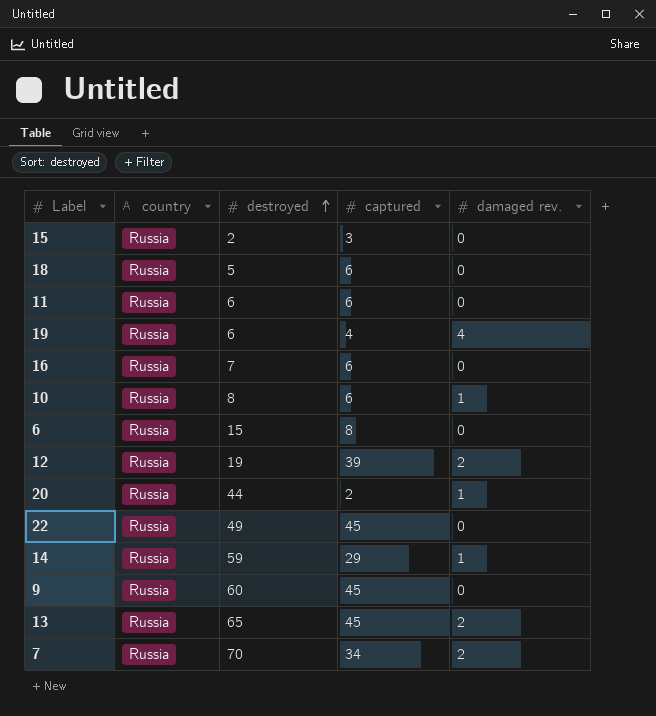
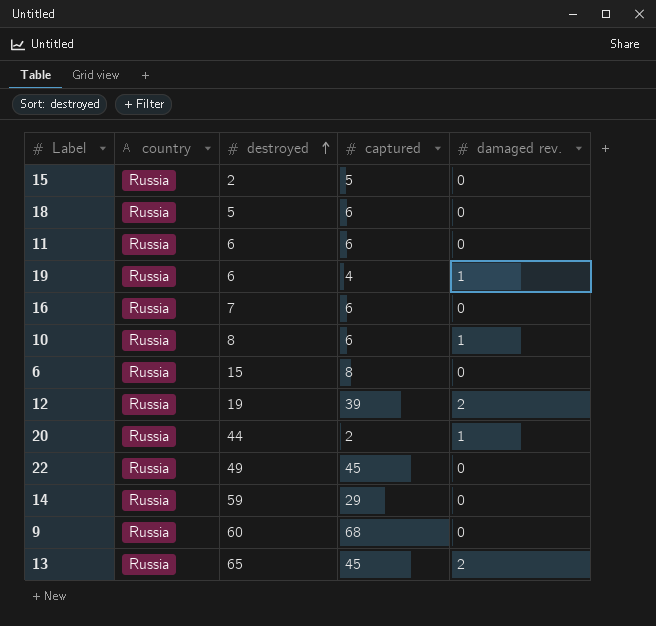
row 7: Russia | 70 | 34 | 2 -> none
15 | captured: 3 -> 5
19 | damaged rev.: 4 -> 1
14 | damaged rev.: 1 -> 0
9 | captured: 45 -> 68

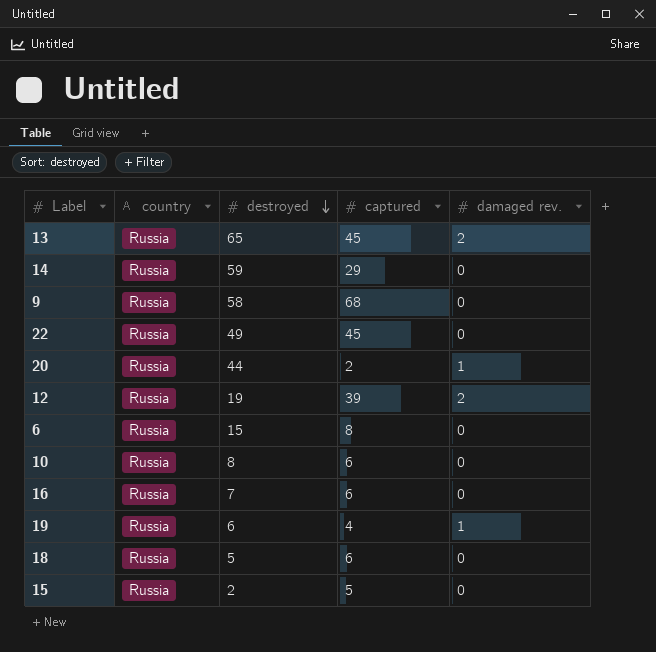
row order: destroyed ascending -> destroyed descending
row 11: Russia | 6 | 6 | 0 -> none
9 | destroyed: 60 -> 58
10 | damaged rev.: 1 -> 0

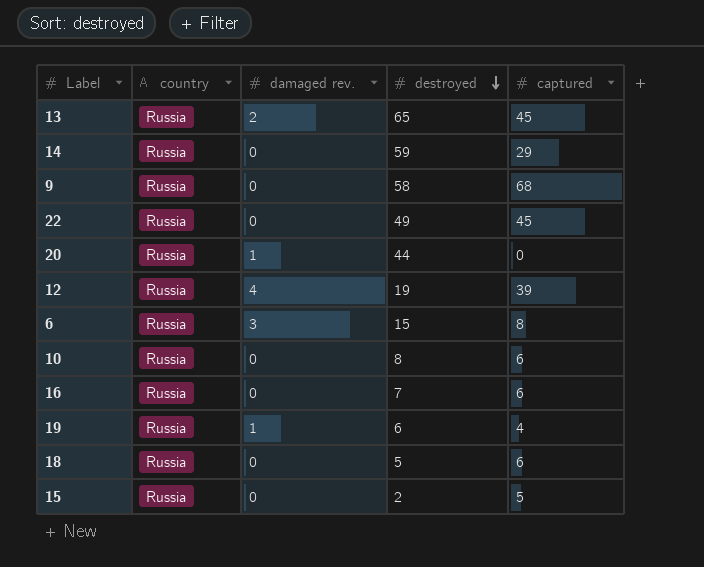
column damaged rev. | position: 5 -> 3
20 | captured: 2 -> 0
12 | damaged rev.: 2 -> 4
6 | damaged rev.: 0 -> 3

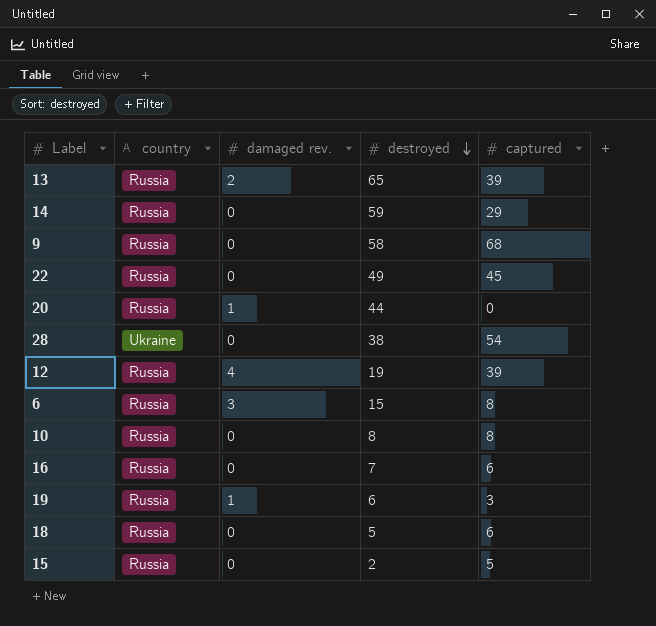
13 | captured: 45 -> 39
row 28: none -> Ukraine | 0 | 38 | 54
10 | captured: 6 -> 8
19 | captured: 4 -> 3

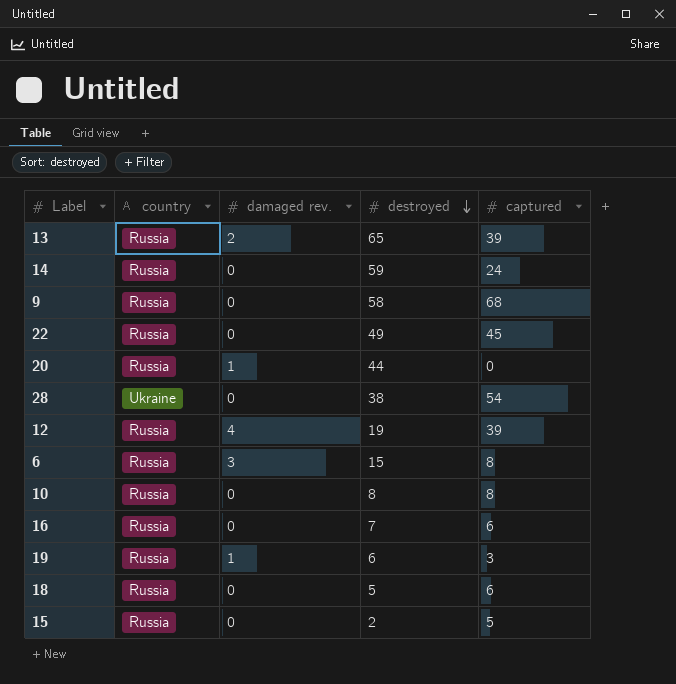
14 | captured: 29 -> 24

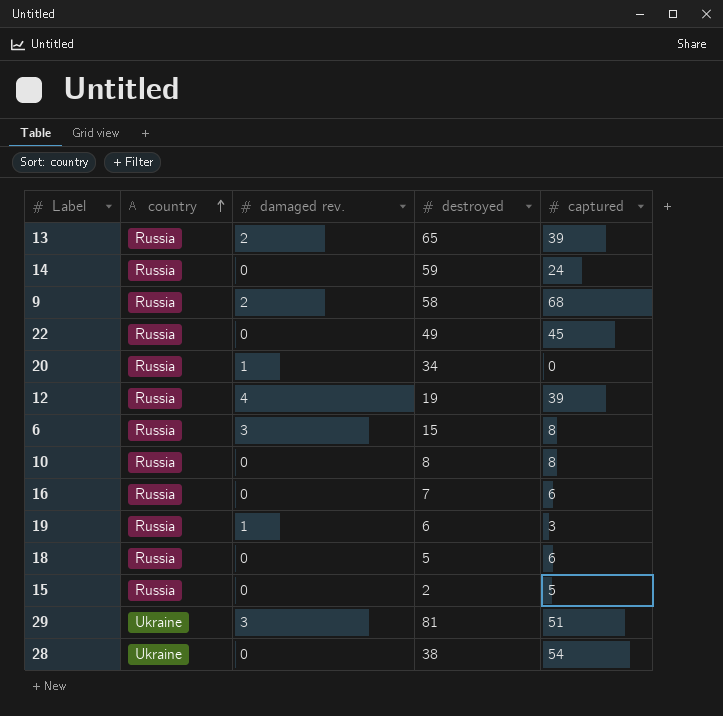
row order: destroyed descending -> country ascending
9 | damaged rev.: 0 -> 2
20 | destroyed: 44 -> 34
row 29: none -> Ukraine | 3 | 81 | 51

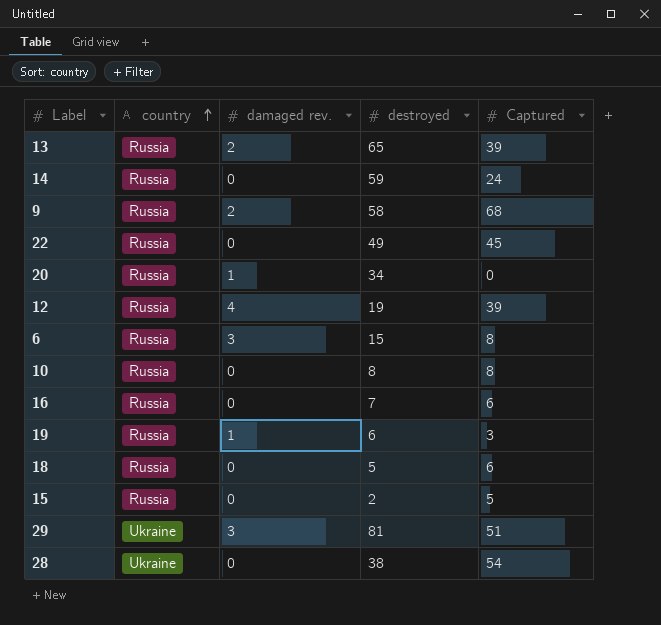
column name: captured -> Captured

